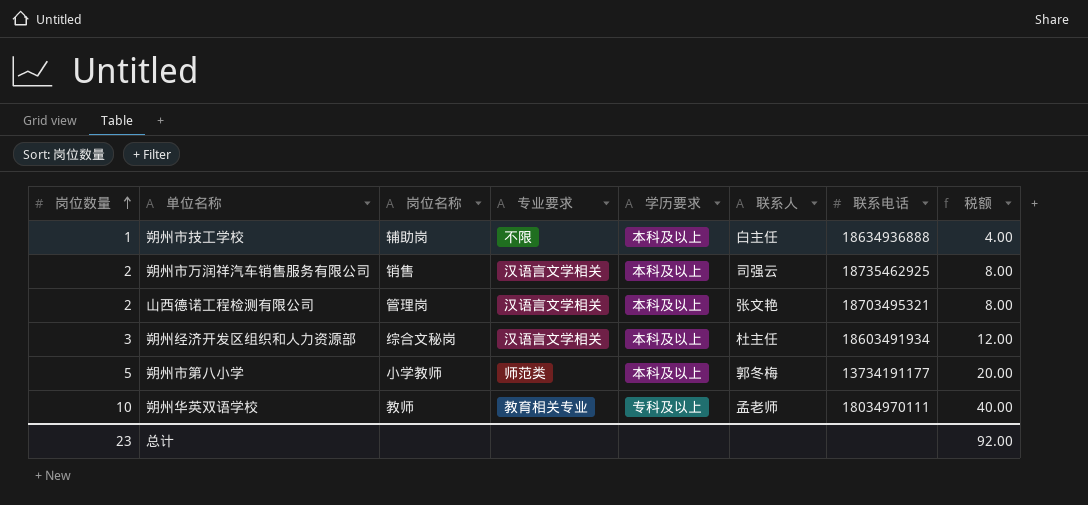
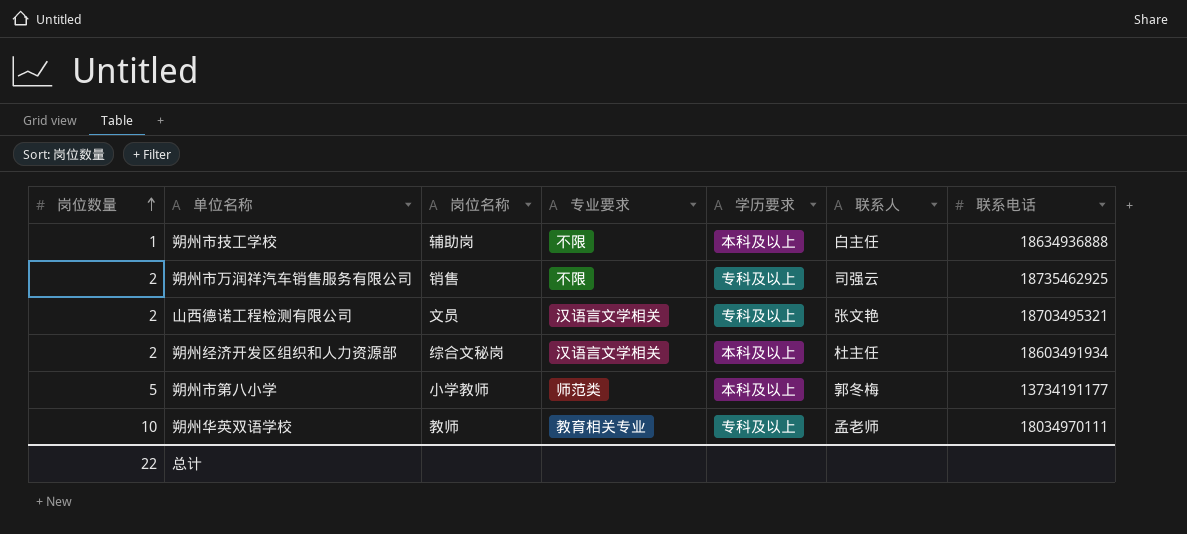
column 税额 | formula: [岗位数量] * 4 -> none
朔州市万润祥汽车销售服务有限公司 | 专业要求: 汉语言文学相关 -> 不限
朔州市万润祥汽车销售服务有限公司 | 学历要求: 本科及以上 -> 专科及以上
山西德诺工程检测有限公司 | 岗位名称: 管理岗 -> 文员
山西德诺工程检测有限公司 | 学历要求: 本科及以上 -> 专科及以上
朔州经济开发区组织和人力资源部 | 岗位数量: 3 -> 2
总计 | 岗位数量: 23 -> 22

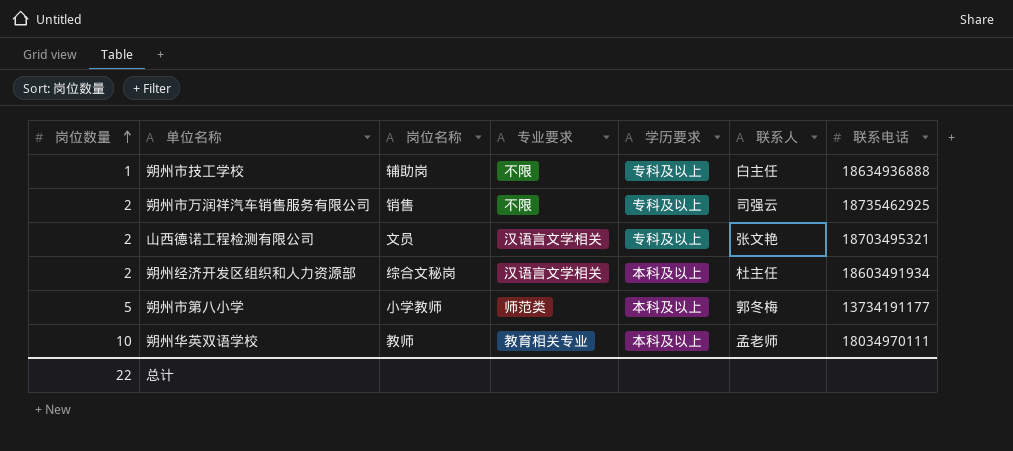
朔州市技工学校 | 学历要求: 本科及以上 -> 专科及以上
朔州华英双语学校 | 学历要求: 专科及以上 -> 本科及以上

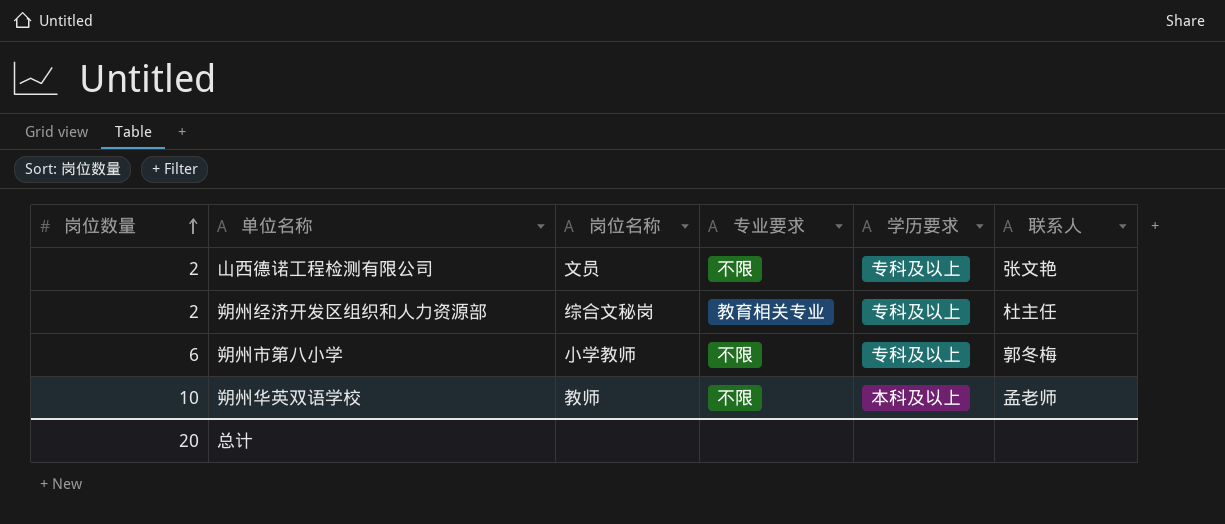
column 联系电话 | position: 7 -> none
row 朔州市技工学校: 1 | 辅助岗 | 不限 | 专科及以上 | 白主任 | 18634936888 -> none
row 朔州市万润祥汽车销售服务有限公司: 2 | 销售 | 不限 | 专科及以上 | 司强云 | 18735462925 -> none
山西德诺工程检测有限公司 | 专业要求: 汉语言文学相关 -> 不限
朔州经济开发区组织和人力资源部 | 专业要求: 汉语言文学相关 -> 教育相关专业
朔州经济开发区组织和人力资源部 | 学历要求: 本科及以上 -> 专科及以上
朔州市第八小学 | 岗位数量: 5 -> 6
朔州市第八小学 | 专业要求: 师范类 -> 不限
朔州市第八小学 | 学历要求: 本科及以上 -> 专科及以上
朔州华英双语学校 | 专业要求: 教育相关专业 -> 不限
总计 | 岗位数量: 22 -> 20

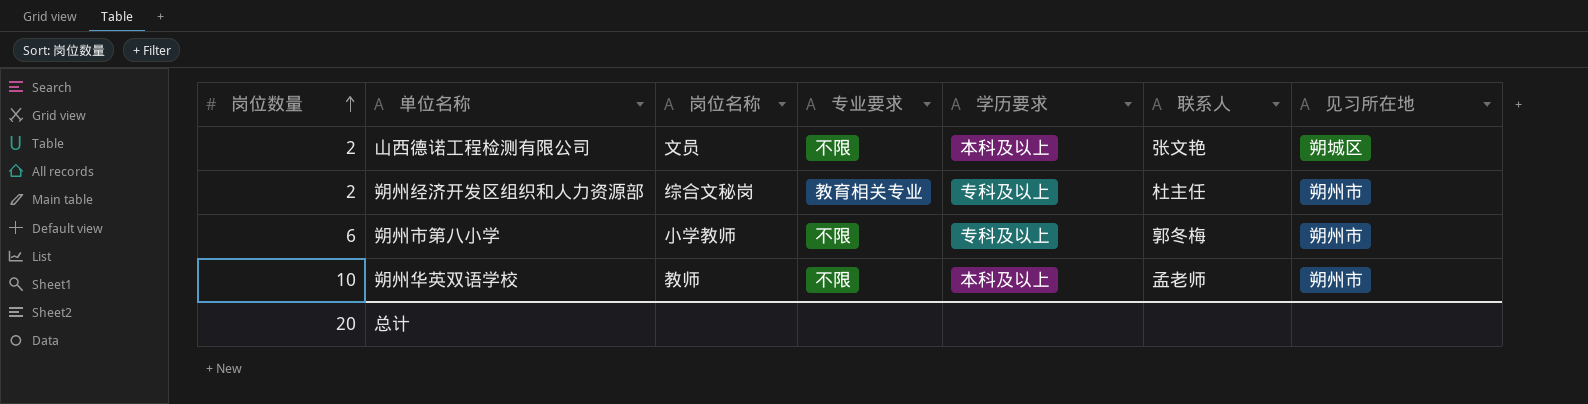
column 见习所在地 | position: none -> 7
山西德诺工程检测有限公司 | 学历要求: 专科及以上 -> 本科及以上

